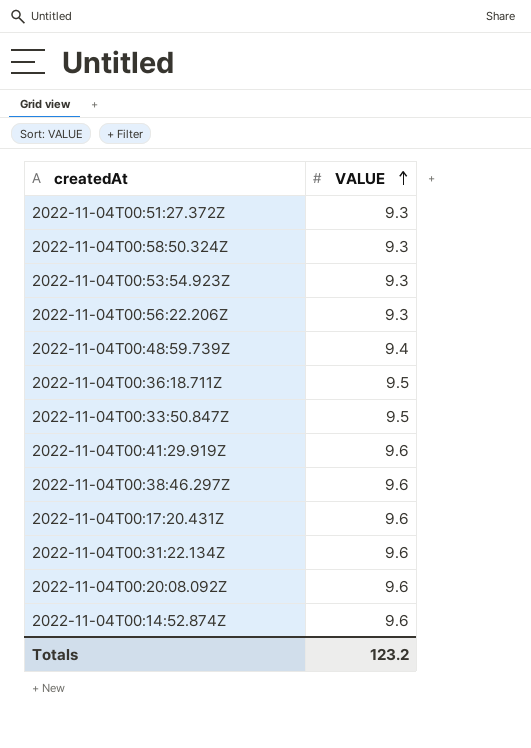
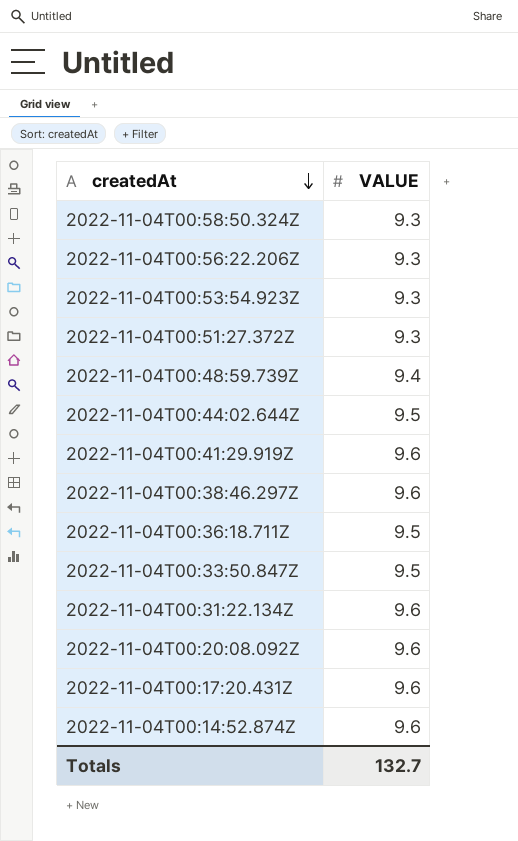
row order: VALUE ascending -> createdAt descending
row 2022-11-04T00:44:02.644Z: none -> 9.5
Totals | VALUE: 123.2 -> 132.7

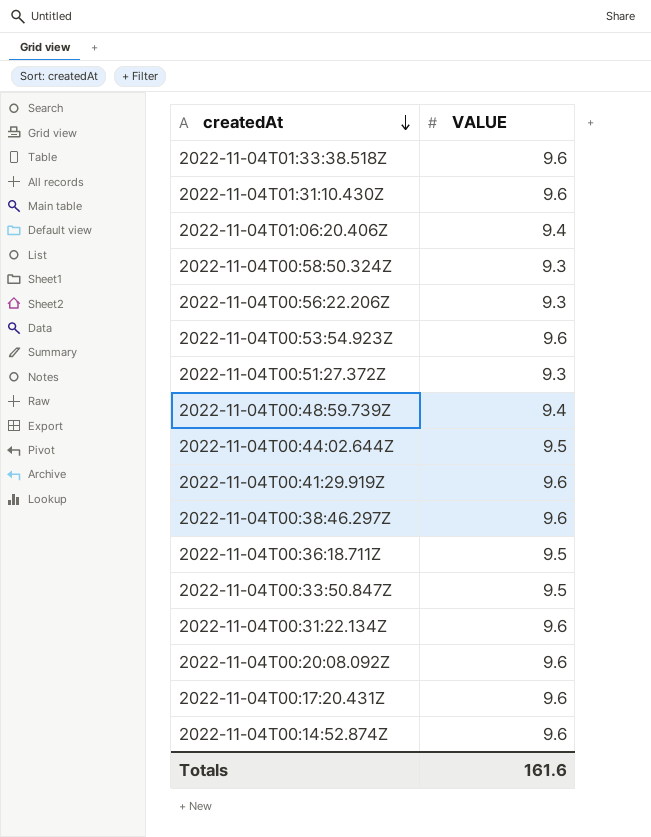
row 2022-11-04T01:33:38.518Z: none -> 9.6
row 2022-11-04T01:31:10.430Z: none -> 9.6
row 2022-11-04T01:06:20.406Z: none -> 9.4
2022-11-04T00:53:54.923Z | VALUE: 9.3 -> 9.6
Totals | VALUE: 132.7 -> 161.6

